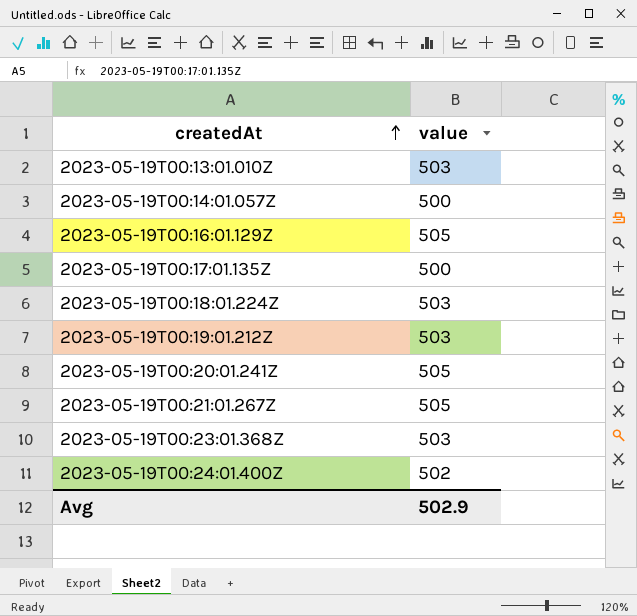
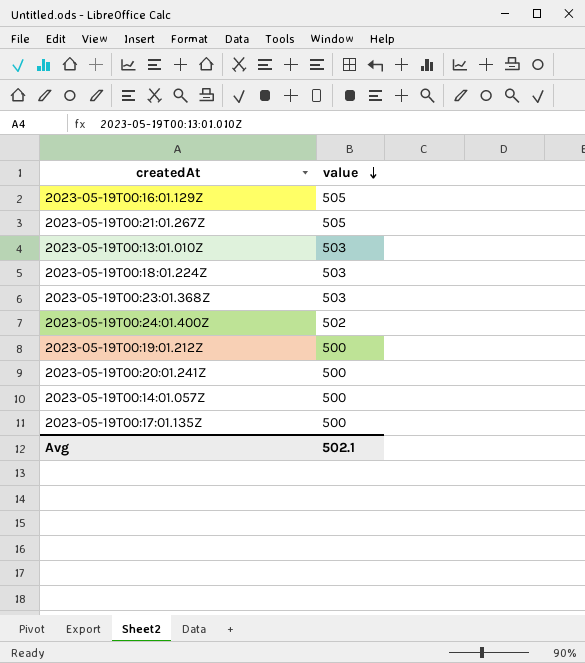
row order: createdAt ascending -> value descending
2023-05-19T00:19:01.212Z | value: 503 -> 500
2023-05-19T00:20:01.241Z | value: 505 -> 500
Avg | value: 502.9 -> 502.1

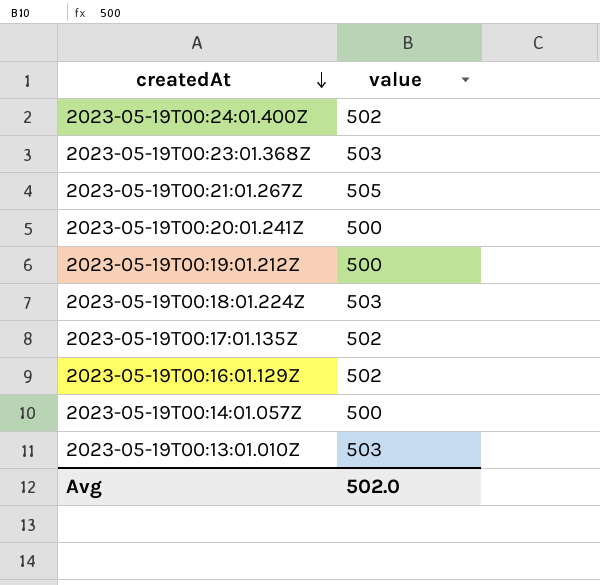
row order: value descending -> createdAt descending
2023-05-19T00:17:01.135Z | value: 500 -> 502
2023-05-19T00:16:01.129Z | value: 505 -> 502
Avg | value: 502.1 -> 502.0

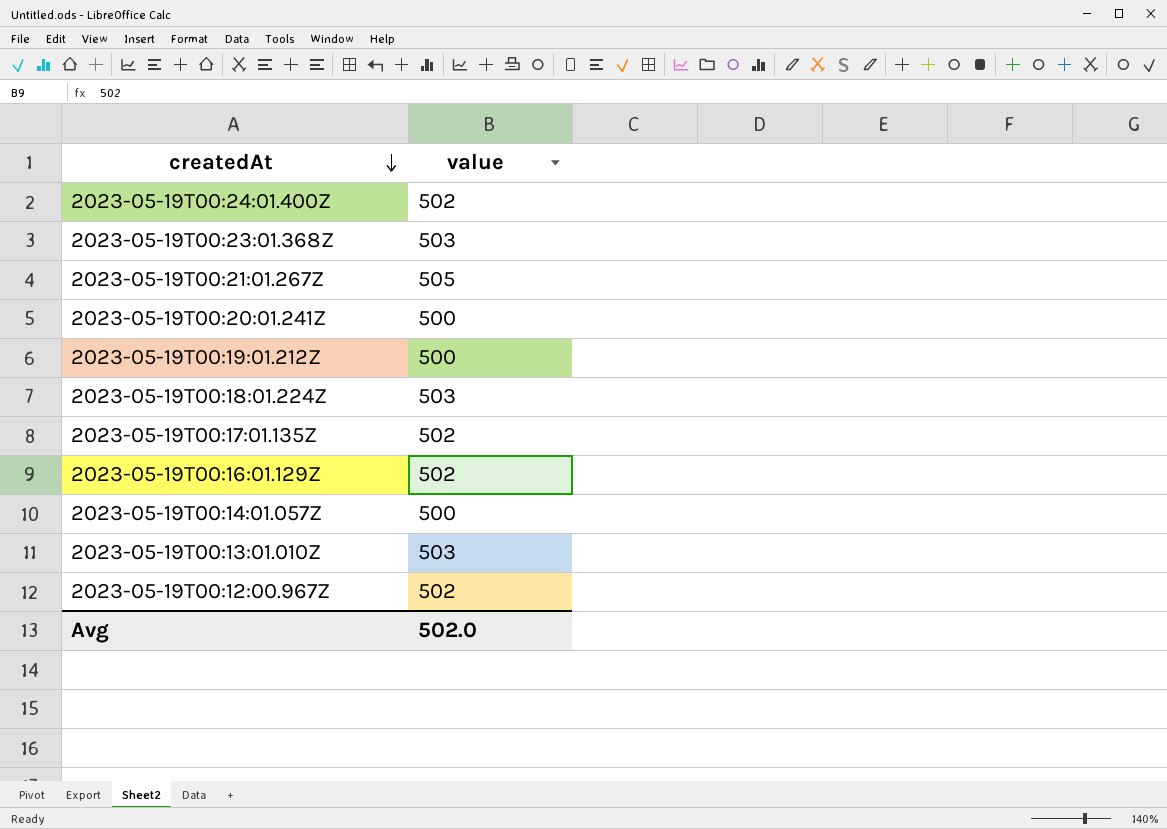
row 2023-05-19T00:12:00.967Z: none -> 502

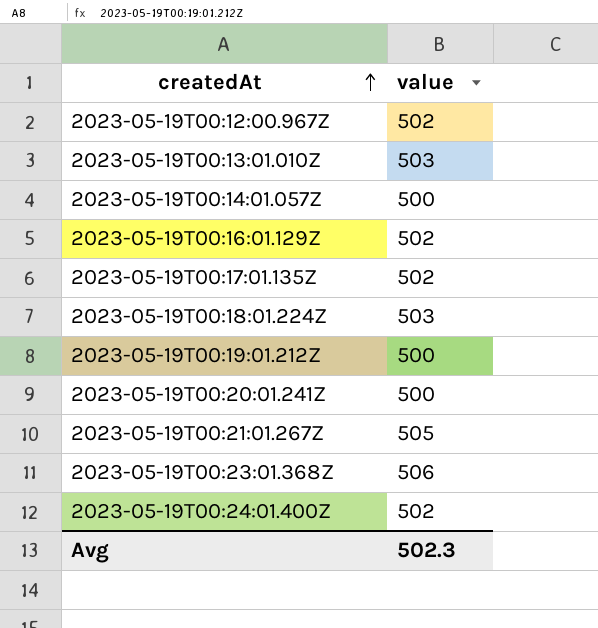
row order: createdAt descending -> createdAt ascending
2023-05-19T00:23:01.368Z | value: 503 -> 506
Avg | value: 502.0 -> 502.3

